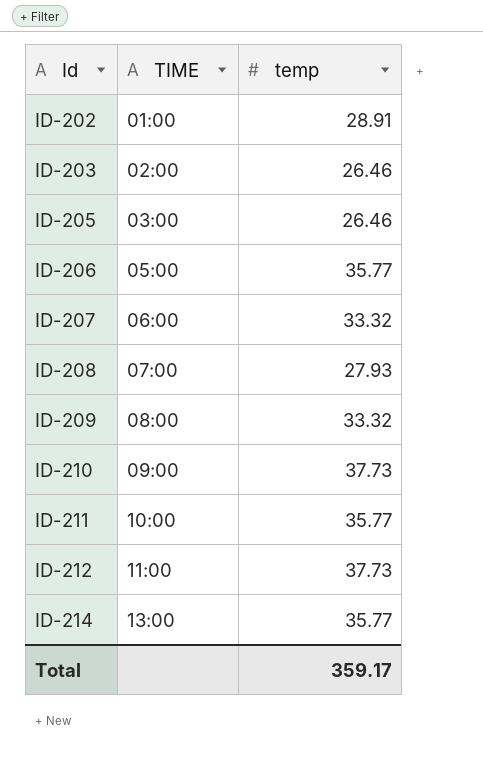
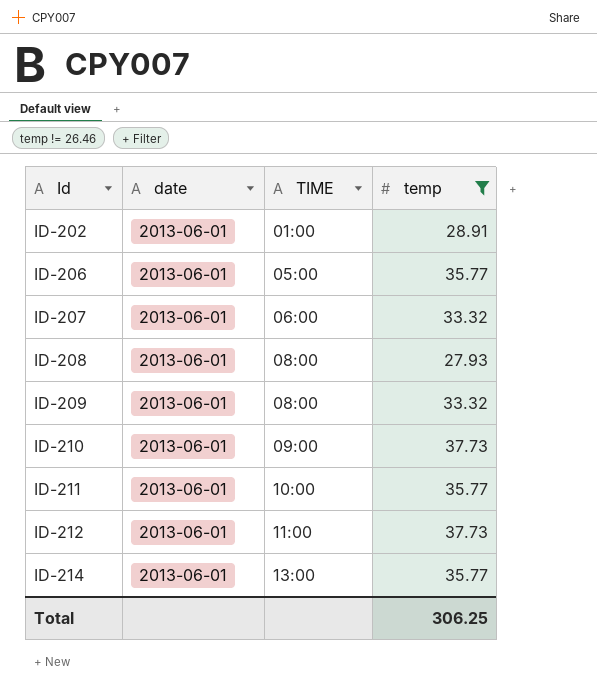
filter: none -> temp != 26.46
column date | position: none -> 2
ID-208 | TIME: 07:00 -> 08:00
Total | temp: 359.17 -> 306.25

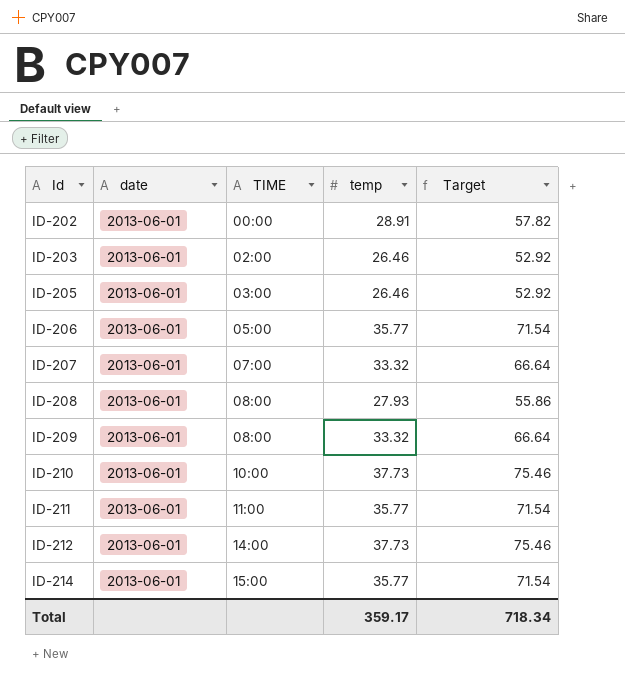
filter: temp != 26.46 -> none
column Target | formula: none -> [temp] * 2
ID-202 | TIME: 01:00 -> 00:00
ID-207 | TIME: 06:00 -> 07:00
ID-210 | TIME: 09:00 -> 10:00
ID-211 | TIME: 10:00 -> 11:00
ID-212 | TIME: 11:00 -> 14:00
ID-214 | TIME: 13:00 -> 15:00
Total | temp: 306.25 -> 359.17

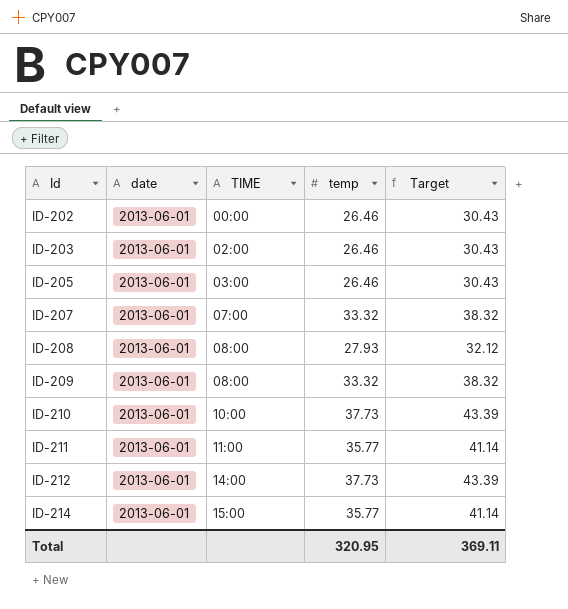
column Target | formula: [temp] * 2 -> [temp] * 1.15
row ID-206: 2013-06-01 | 05:00 | 35.77 | 71.54 -> none
ID-202 | temp: 28.91 -> 26.46
Total | temp: 359.17 -> 320.95
Total | Target: 718.34 -> 369.11

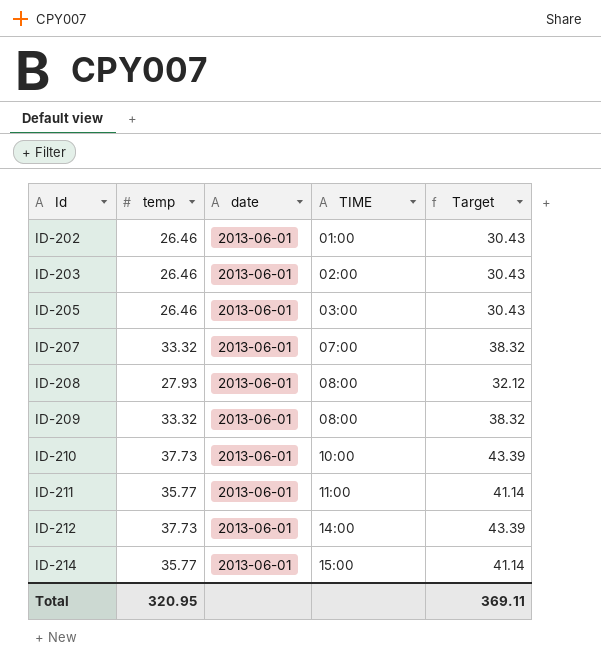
column temp | position: 4 -> 2
ID-202 | TIME: 00:00 -> 01:00

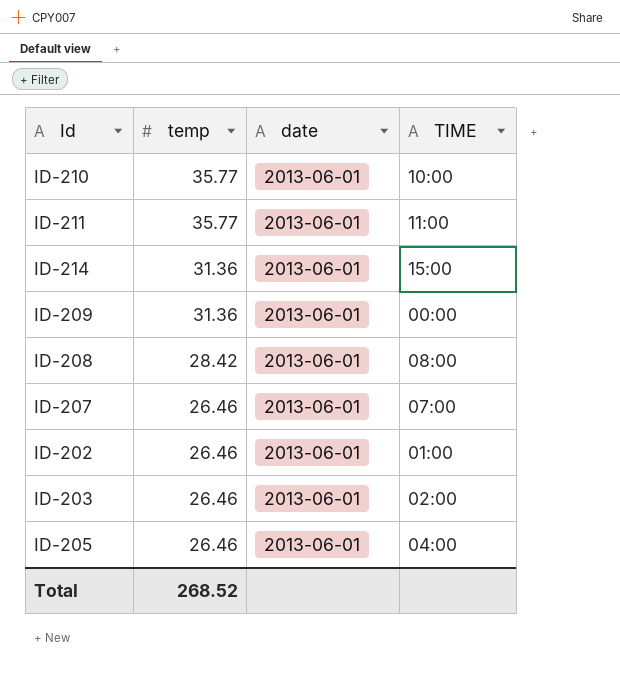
row order: Id ascending -> temp descending
column Target | formula: [temp] * 1.15 -> none
row ID-212: 37.73 | 2013-06-01 | 14:00 | 43.39 -> none
ID-210 | temp: 37.73 -> 35.77
ID-214 | temp: 35.77 -> 31.36
ID-209 | temp: 33.32 -> 31.36
ID-209 | TIME: 08:00 -> 00:00
ID-208 | temp: 27.93 -> 28.42
ID-207 | temp: 33.32 -> 26.46
ID-205 | TIME: 03:00 -> 04:00
Total | temp: 320.95 -> 268.52

